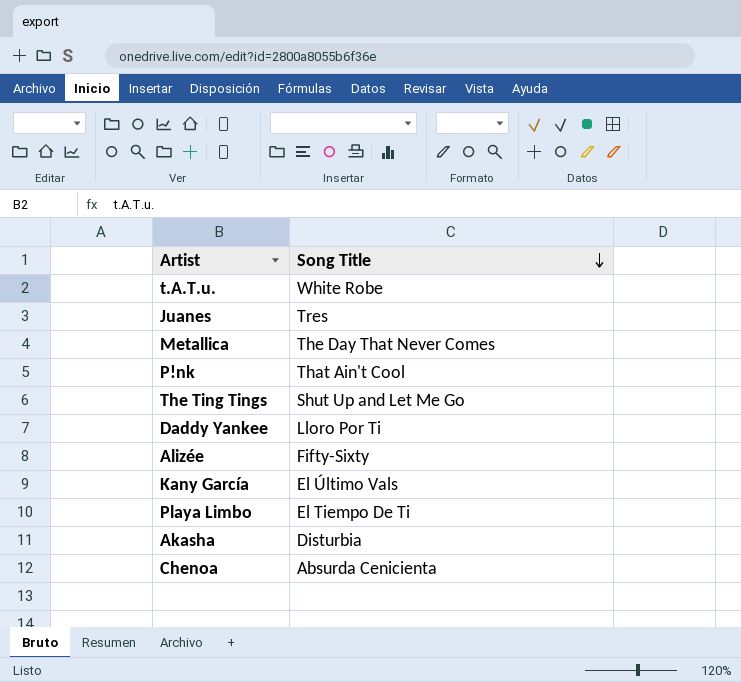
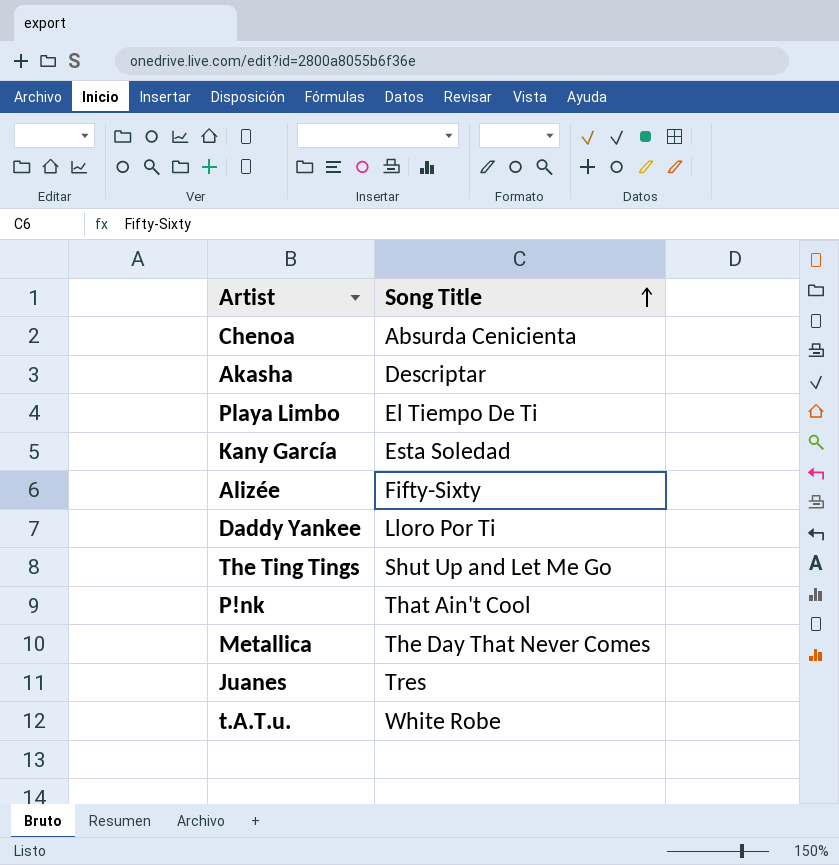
row order: Song Title descending -> Song Title ascending
Akasha | Song Title: Disturbia -> Descriptar
Kany García | Song Title: El Último Vals -> Esta Soledad

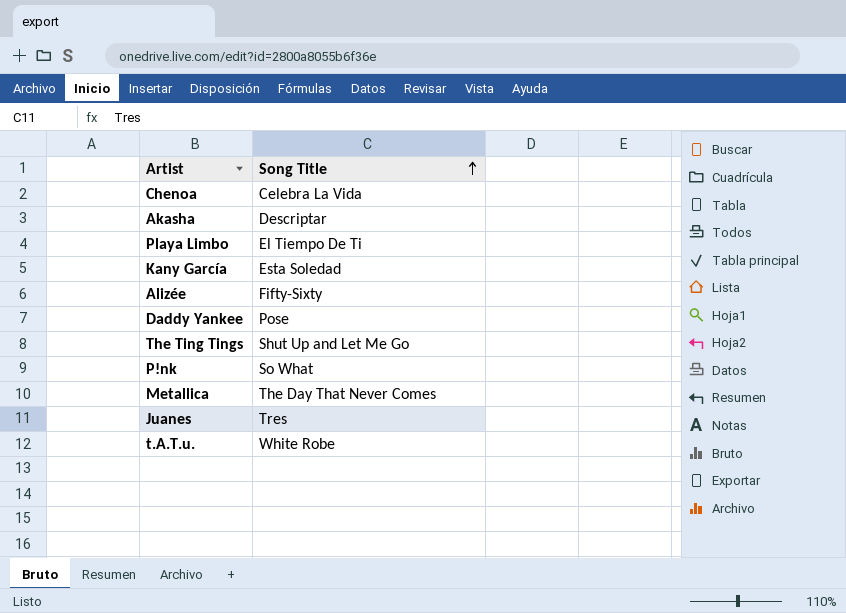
Chenoa | Song Title: Absurda Cenicienta -> Celebra La Vida
Daddy Yankee | Song Title: Lloro Por Ti -> Pose
P!nk | Song Title: That Ain't Cool -> So What

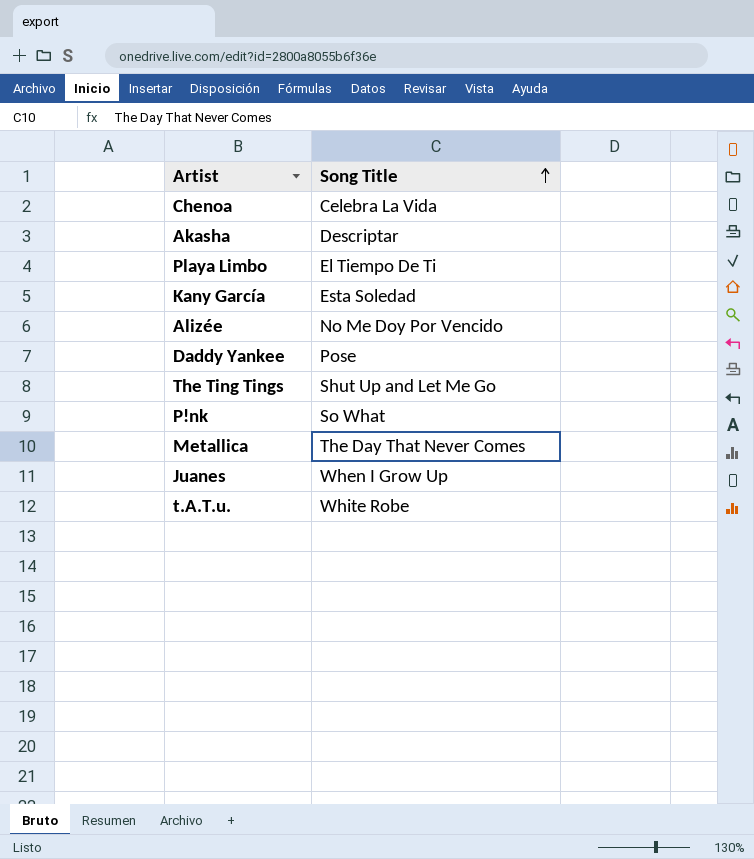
Alizée | Song Title: Fifty-Sixty -> No Me Doy Por Vencido
Juanes | Song Title: Tres -> When I Grow Up

